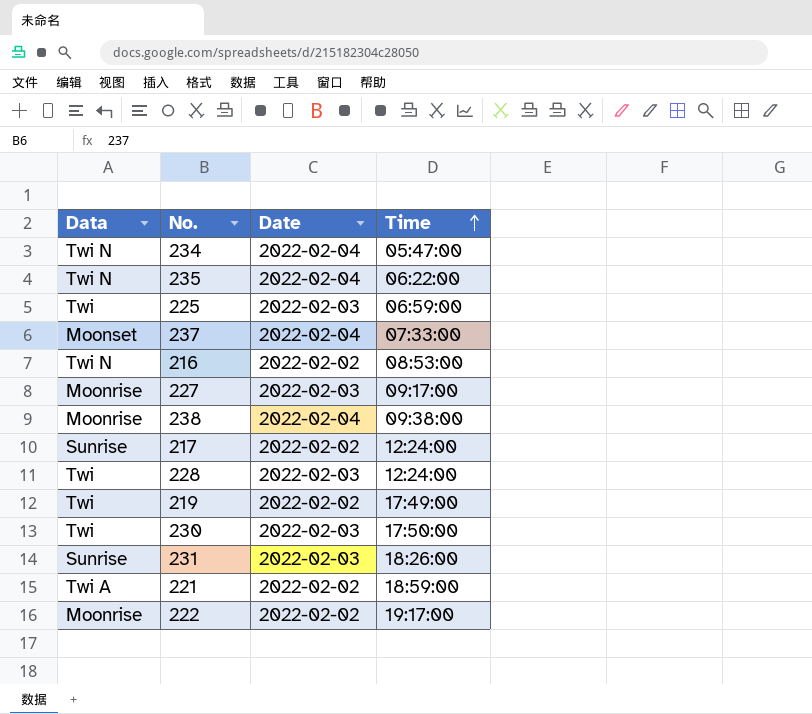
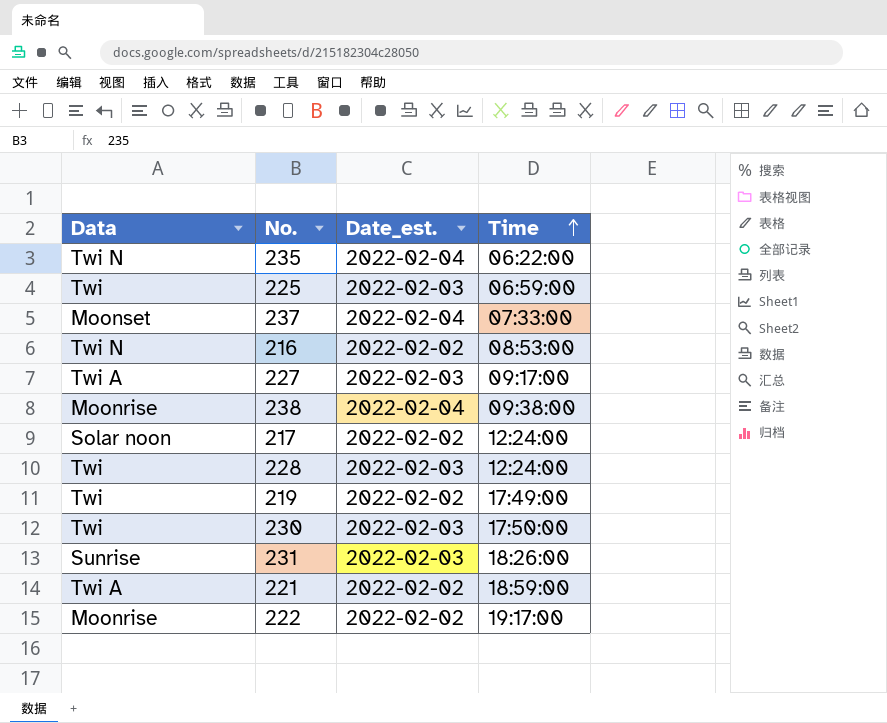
column name: Date -> Date_est.
row 234: Twi N | 2022-02-04 | 05:47:00 -> none
227 | Data: Moonrise -> Twi A
217 | Data: Sunrise -> Solar noon

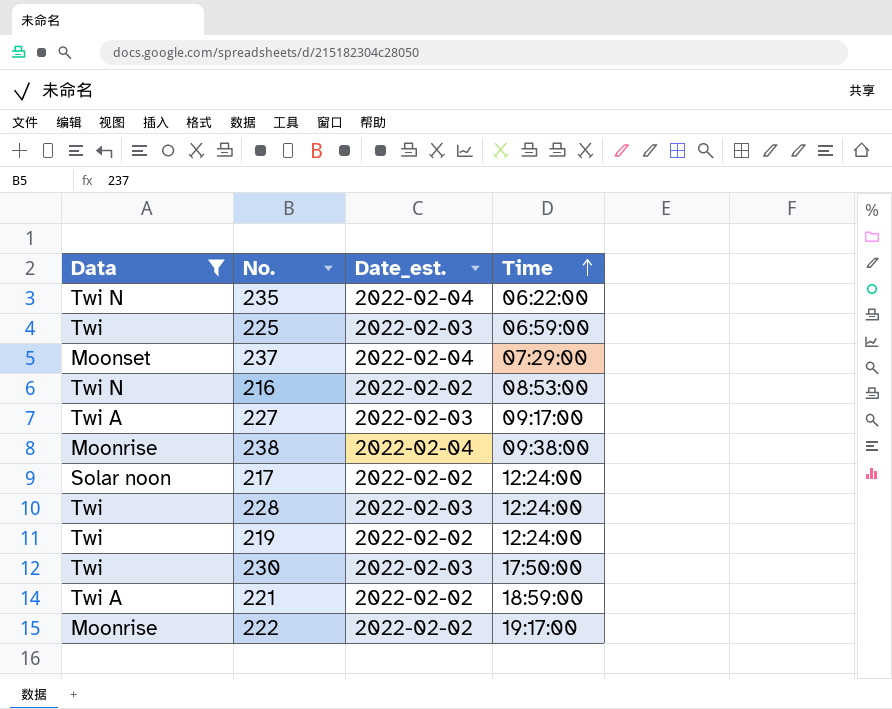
filter: none -> Data != Sunrise
237 | Time: 07:33:00 -> 07:29:00
219 | Time: 17:49:00 -> 12:24:00

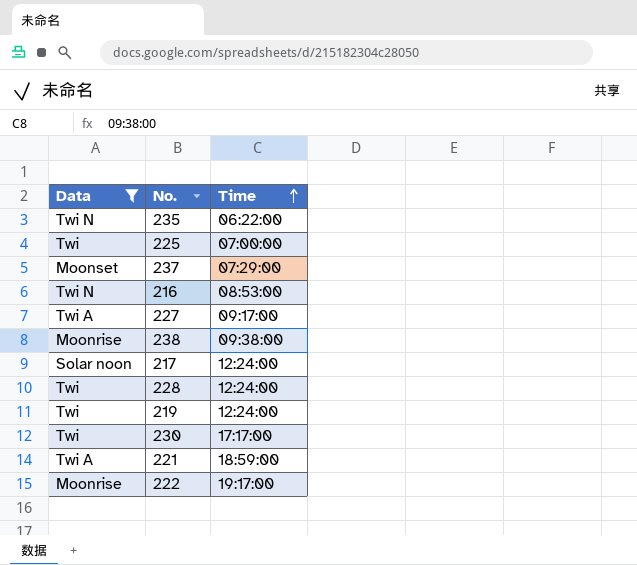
column Date_est. | position: 3 -> none
225 | Time: 06:59:00 -> 07:00:00
230 | Time: 17:50:00 -> 17:17:00

